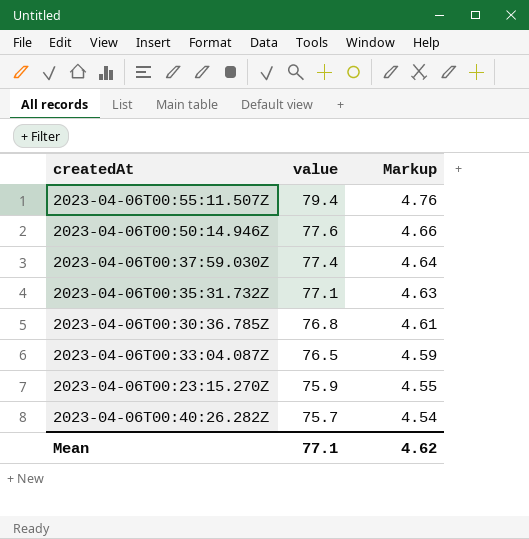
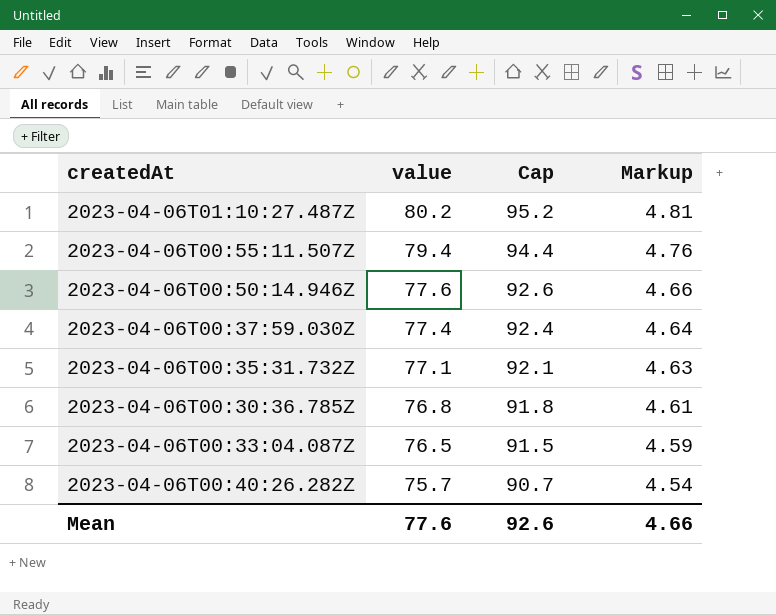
column Cap | formula: none -> [value] + 15
row 2023-04-06T00:23:15.270Z: 75.9 | 4.55 -> none
row 2023-04-06T01:10:27.487Z: none -> 80.2 | 95.2 | 4.81
Mean | value: 77.1 -> 77.6
Mean | Markup: 4.62 -> 4.66

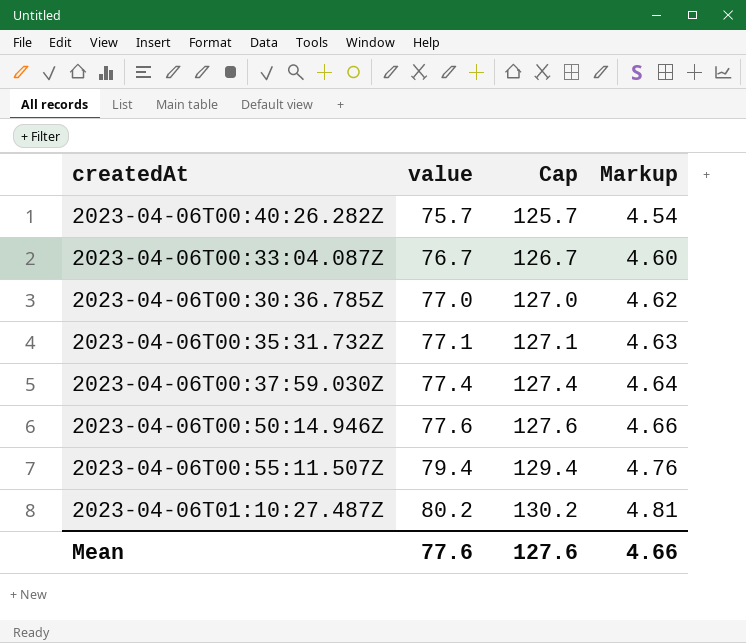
row order: value descending -> value ascending
column Cap | formula: [value] + 15 -> [value] + 50
2023-04-06T00:33:04.087Z | value: 76.5 -> 76.7
2023-04-06T00:33:04.087Z | Markup: 4.59 -> 4.60
2023-04-06T00:30:36.785Z | value: 76.8 -> 77.0
2023-04-06T00:30:36.785Z | Markup: 4.61 -> 4.62
Mean | Cap: 92.6 -> 127.6

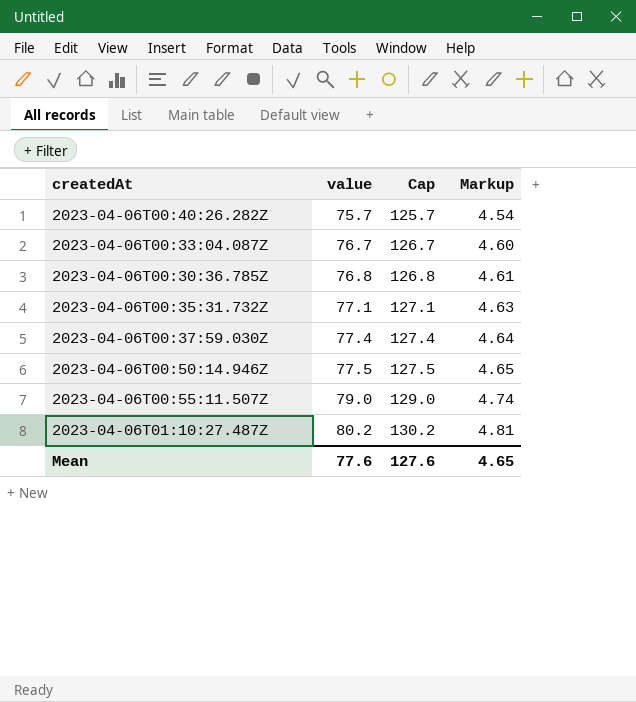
2023-04-06T00:30:36.785Z | value: 77.0 -> 76.8
2023-04-06T00:30:36.785Z | Cap: 127.0 -> 126.8
2023-04-06T00:30:36.785Z | Markup: 4.62 -> 4.61
2023-04-06T00:50:14.946Z | value: 77.6 -> 77.5
2023-04-06T00:50:14.946Z | Cap: 127.6 -> 127.5
2023-04-06T00:50:14.946Z | Markup: 4.66 -> 4.65
2023-04-06T00:55:11.507Z | value: 79.4 -> 79.0
2023-04-06T00:55:11.507Z | Cap: 129.4 -> 129.0
2023-04-06T00:55:11.507Z | Markup: 4.76 -> 4.74
Mean | Markup: 4.66 -> 4.65

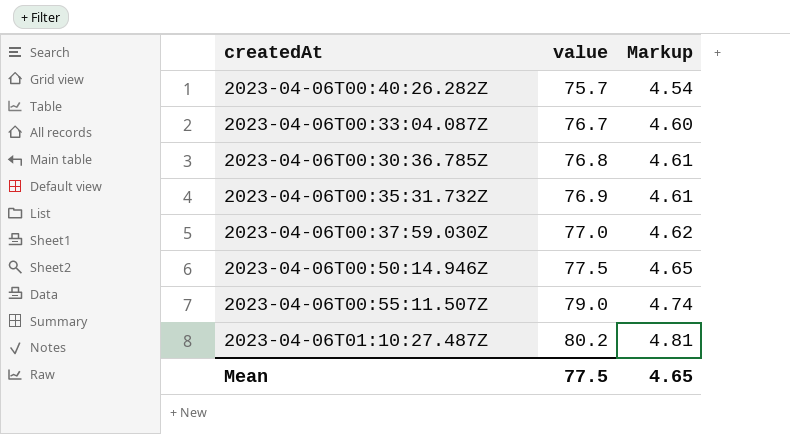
column Cap | formula: [value] + 50 -> none
2023-04-06T00:35:31.732Z | value: 77.1 -> 76.9
2023-04-06T00:35:31.732Z | Markup: 4.63 -> 4.61
2023-04-06T00:37:59.030Z | value: 77.4 -> 77.0
2023-04-06T00:37:59.030Z | Markup: 4.64 -> 4.62
Mean | value: 77.6 -> 77.5

